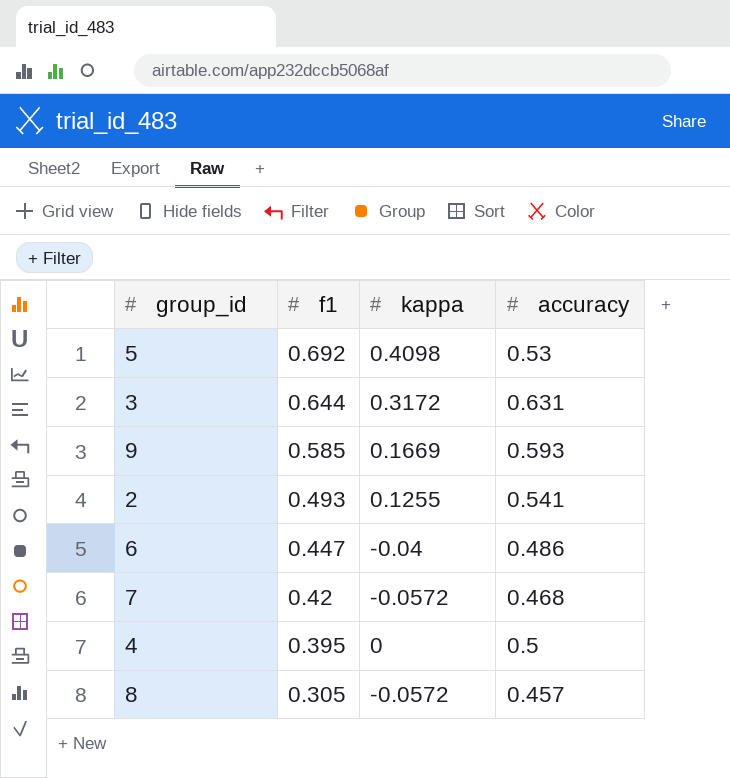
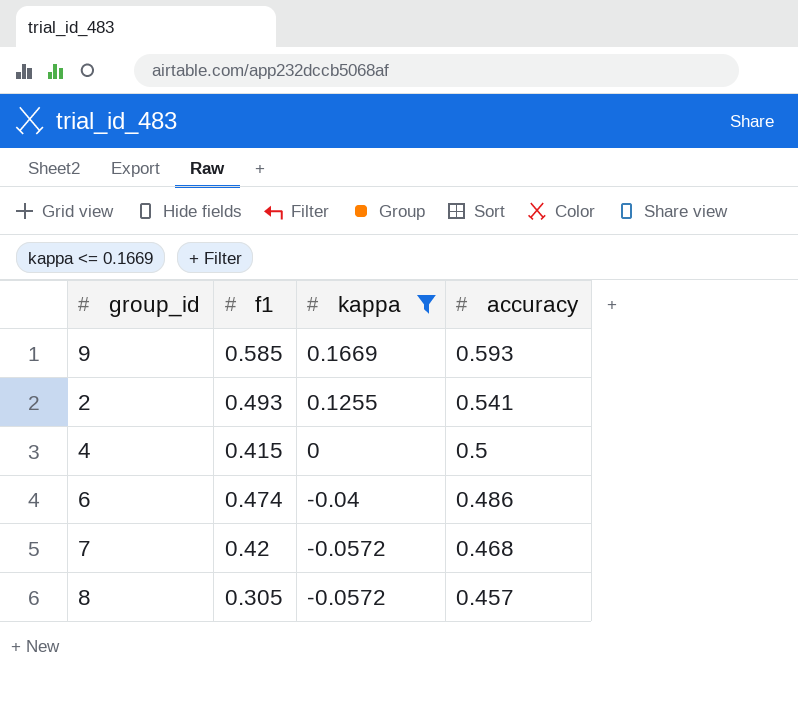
filter: none -> kappa <= 0.1669
row order: f1 descending -> kappa descending
4 | f1: 0.395 -> 0.415
6 | f1: 0.447 -> 0.474

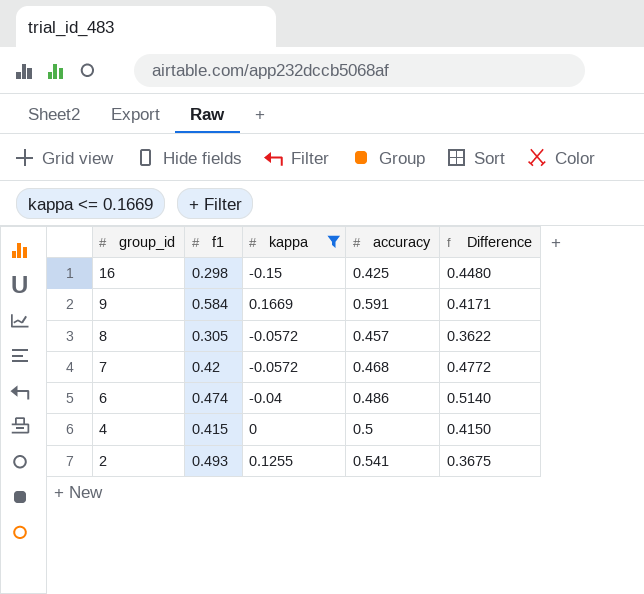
row order: kappa descending -> group_id descending
column Difference | formula: none -> [f1] - [kappa]
row 16: none -> 0.298 | -0.15 | 0.425 | 0.4480
9 | f1: 0.585 -> 0.584
9 | accuracy: 0.593 -> 0.591

